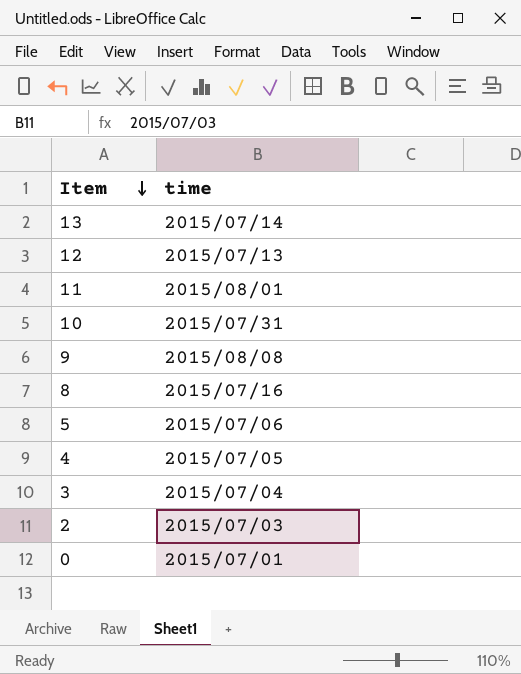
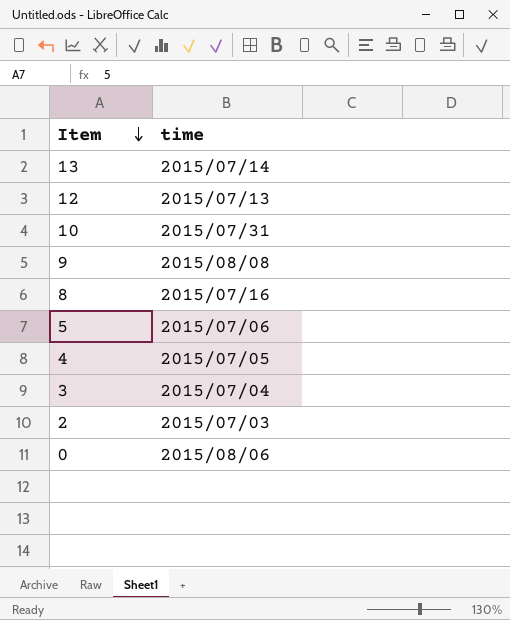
row 11: 2015/08/01 -> none
0 | time: 2015/07/01 -> 2015/08/06

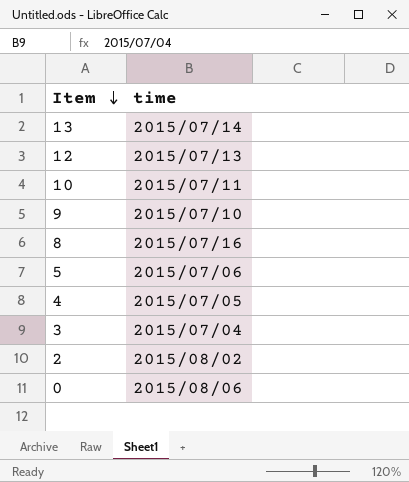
10 | time: 2015/07/31 -> 2015/07/11
9 | time: 2015/08/08 -> 2015/07/10
2 | time: 2015/07/03 -> 2015/08/02

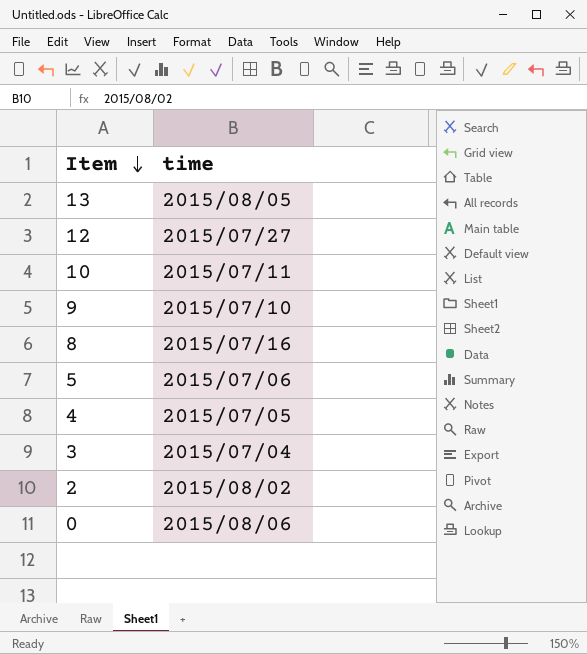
13 | time: 2015/07/14 -> 2015/08/05
12 | time: 2015/07/13 -> 2015/07/27

